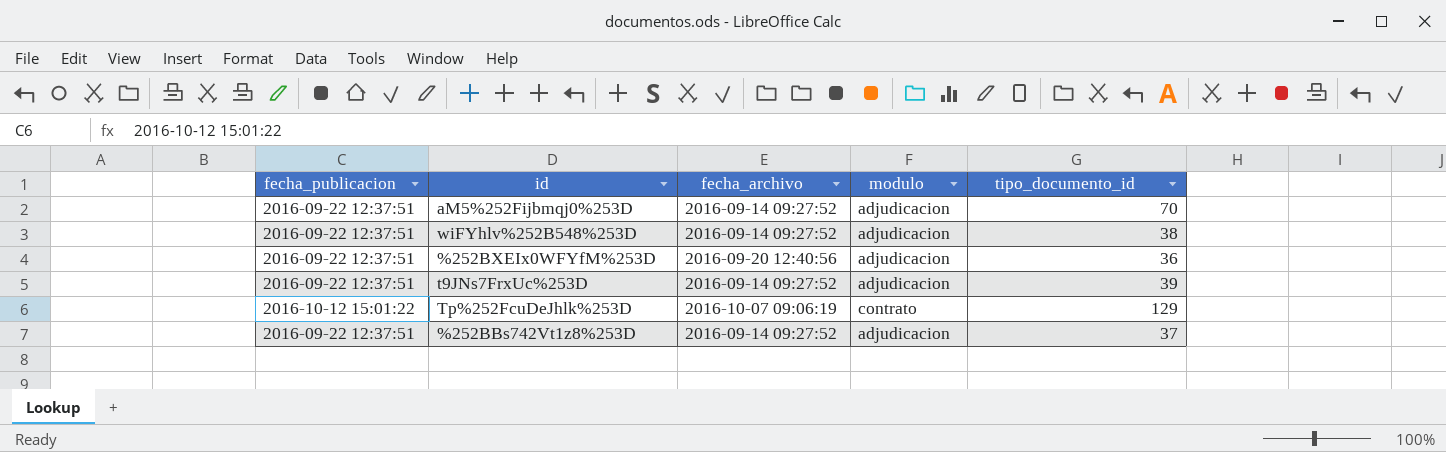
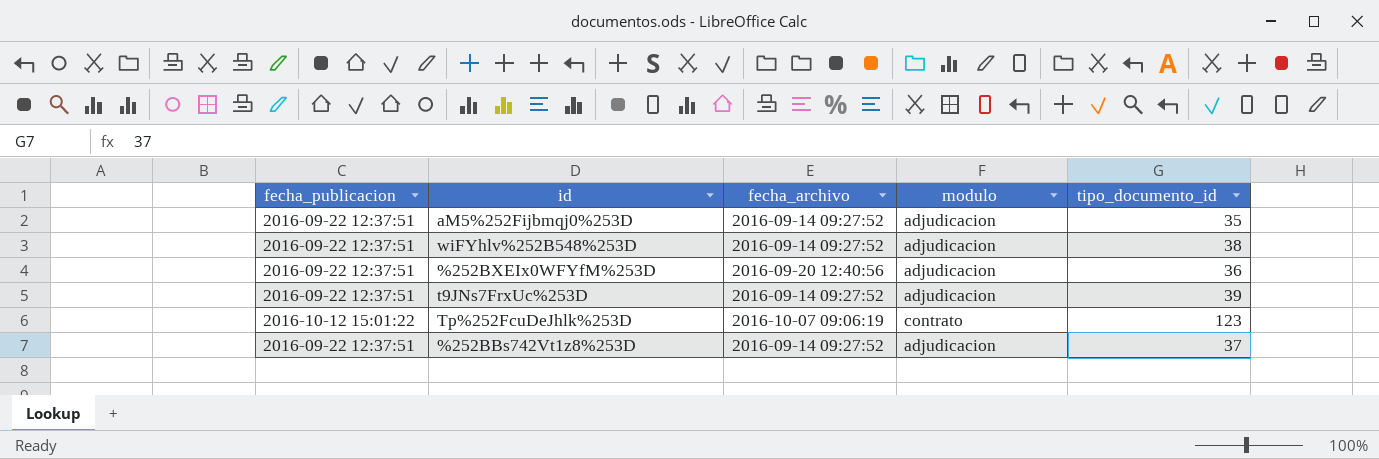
aM5%252Fijbmqj0%253D | tipo_documento_id: 70 -> 35
Tp%252FcuDeJhlk%253D | tipo_documento_id: 129 -> 123

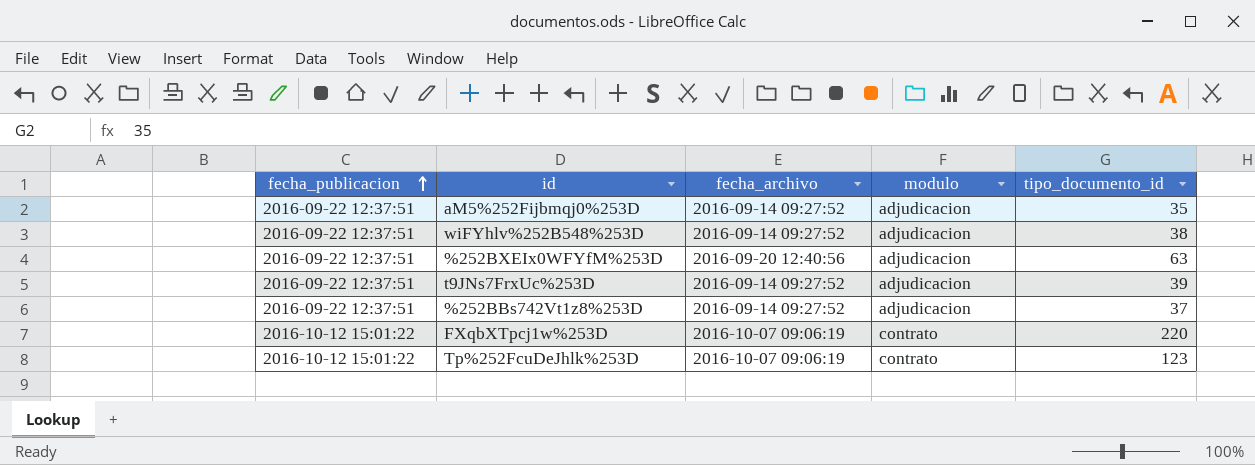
row order: none -> fecha_publicacion ascending
%252BXEIx0WFYfM%253D | tipo_documento_id: 36 -> 63
row FXqbXTpcj1w%253D: none -> 2016-10-12 15:01:22 | 2016-10-07 09:06:19 | contrato | 220

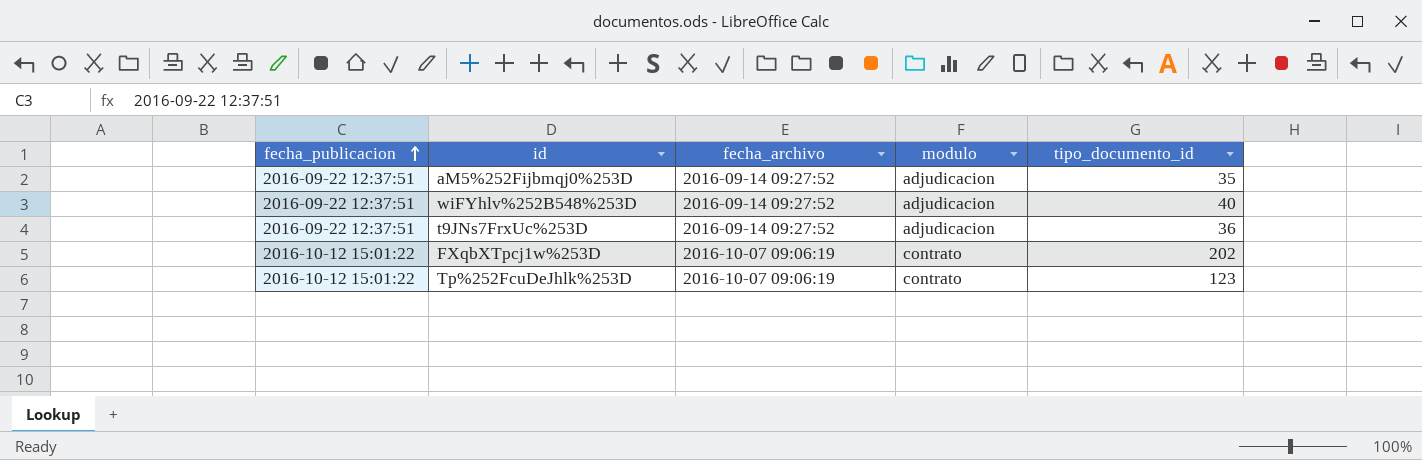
row %252BXEIx0WFYfM%253D: 2016-09-22 12:37:51 | 2016-09-20 12:40:56 | adjudicacion | 63 -> none
row %252BBs742Vt1z8%253D: 2016-09-22 12:37:51 | 2016-09-14 09:27:52 | adjudicacion | 37 -> none
wiFYhlv%252B548%253D | tipo_documento_id: 38 -> 40
t9JNs7FrxUc%253D | tipo_documento_id: 39 -> 36
FXqbXTpcj1w%253D | tipo_documento_id: 220 -> 202

